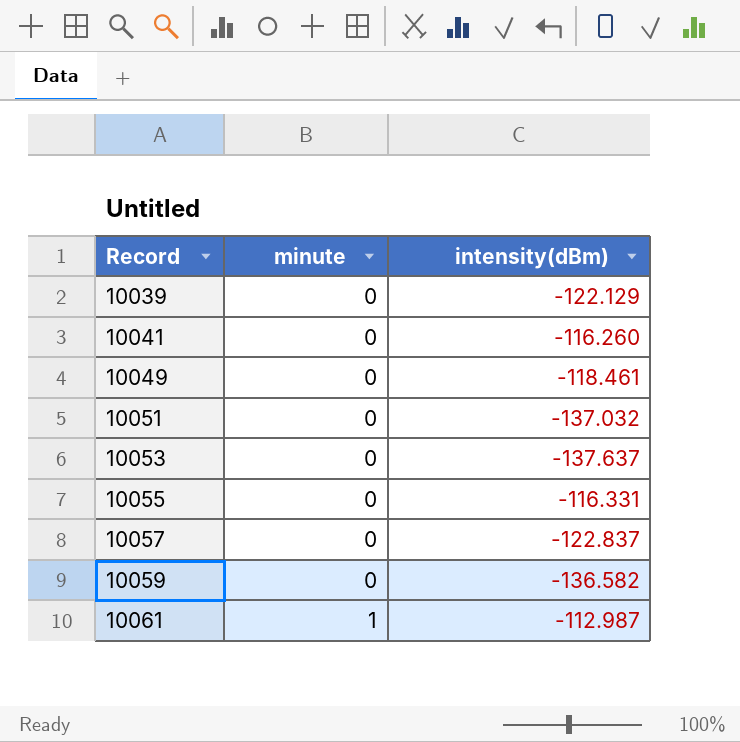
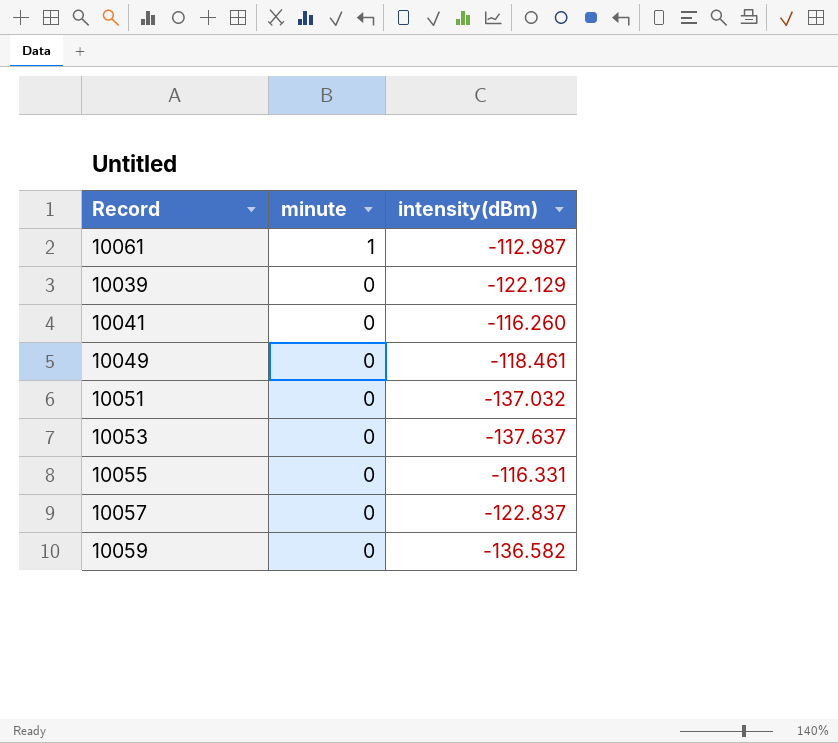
row order: Record ascending -> minute descending

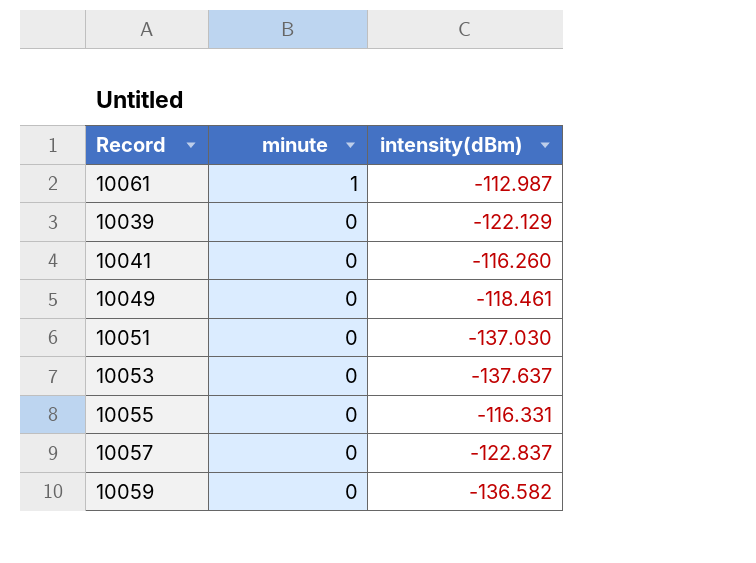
10051 | intensity(dBm): -137.032 -> -137.030

